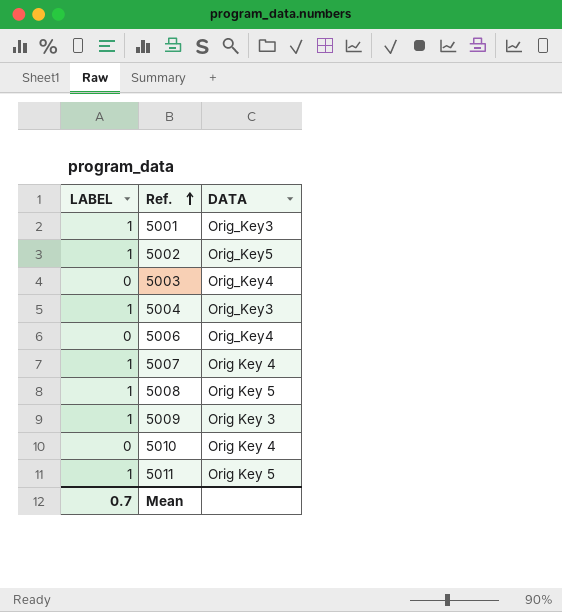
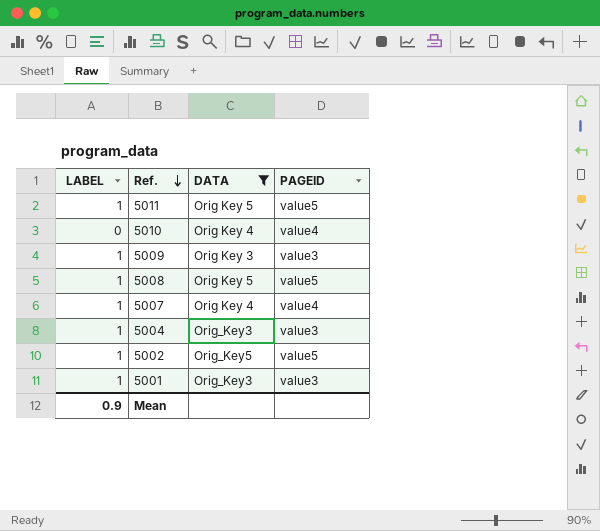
filter: none -> DATA != Orig_Key4
row order: Ref. ascending -> Ref. descending
column PAGEID | position: none -> 4
Mean | LABEL: 0.7 -> 0.9

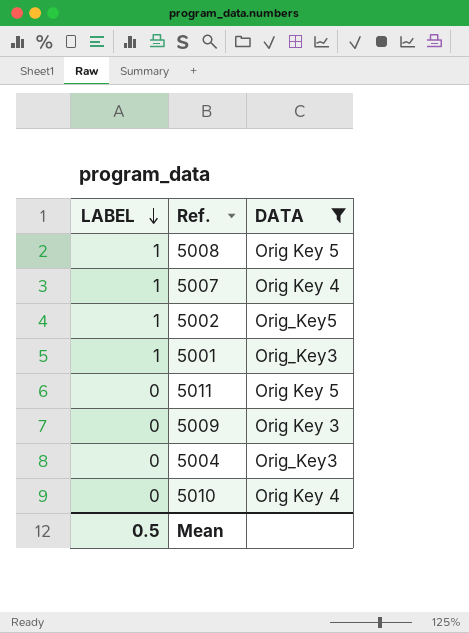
row order: Ref. descending -> LABEL descending
column PAGEID | position: 4 -> none
5011 | LABEL: 1 -> 0
5009 | LABEL: 1 -> 0
5004 | LABEL: 1 -> 0
Mean | LABEL: 0.9 -> 0.5

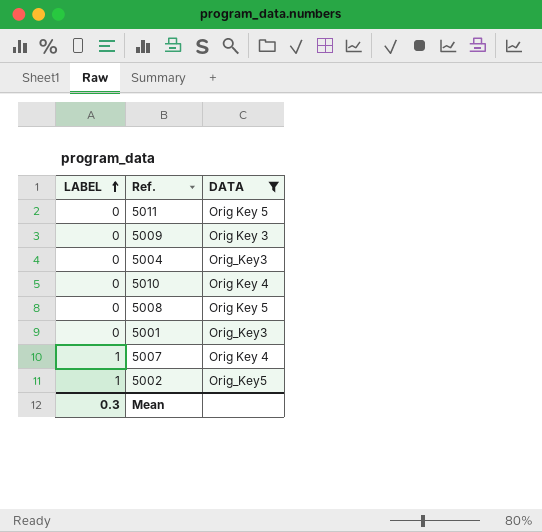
row order: LABEL descending -> LABEL ascending
5008 | LABEL: 1 -> 0
5001 | LABEL: 1 -> 0
Mean | LABEL: 0.5 -> 0.3

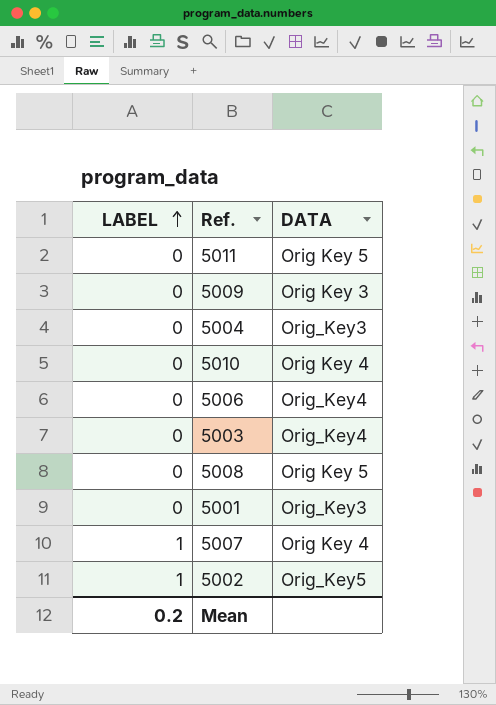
filter: DATA != Orig_Key4 -> none
Mean | LABEL: 0.3 -> 0.2

